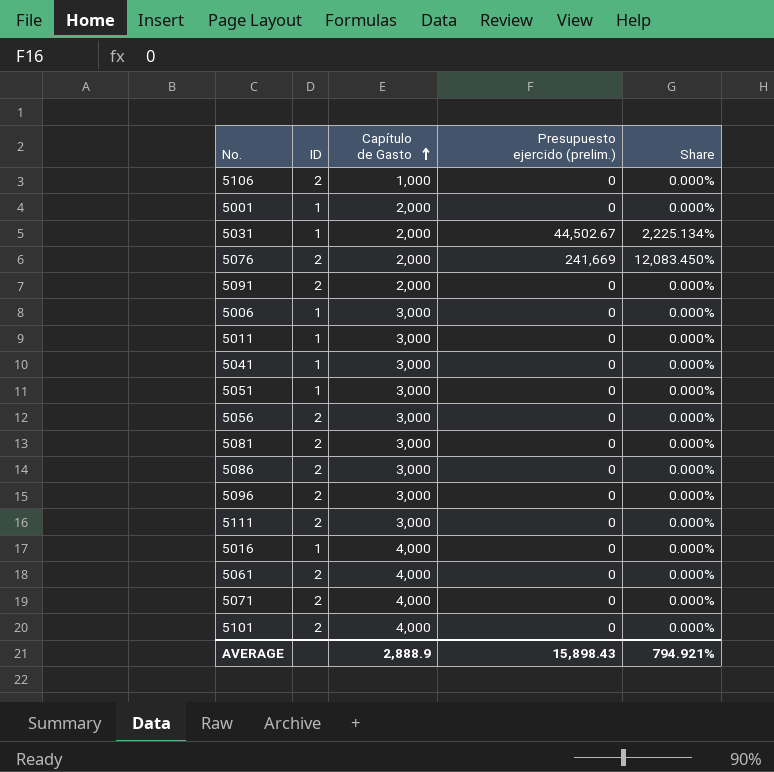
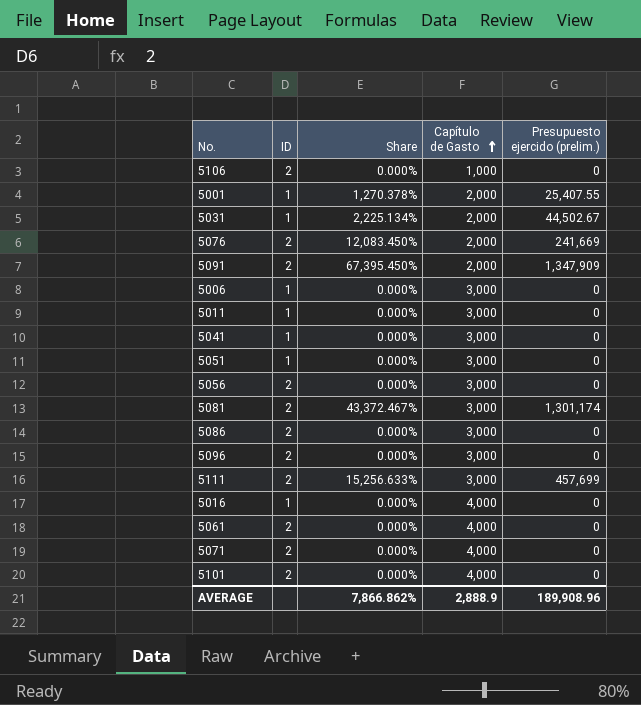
column Share | position: 5 -> 3
5001 | Share: 0.000% -> 1,270.378%
5001 | Presupuesto ejercido (prelim.): 0 -> 25,407.55
5091 | Share: 0.000% -> 67,395.450%
5091 | Presupuesto ejercido (prelim.): 0 -> 1,347,909
5081 | Share: 0.000% -> 43,372.467%
5081 | Presupuesto ejercido (prelim.): 0 -> 1,301,174
5111 | Share: 0.000% -> 15,256.633%
5111 | Presupuesto ejercido (prelim.): 0 -> 457,699
AVERAGE | Share: 794.921% -> 7,866.862%
AVERAGE | Presupuesto ejercido (prelim.): 15,898.43 -> 189,908.96

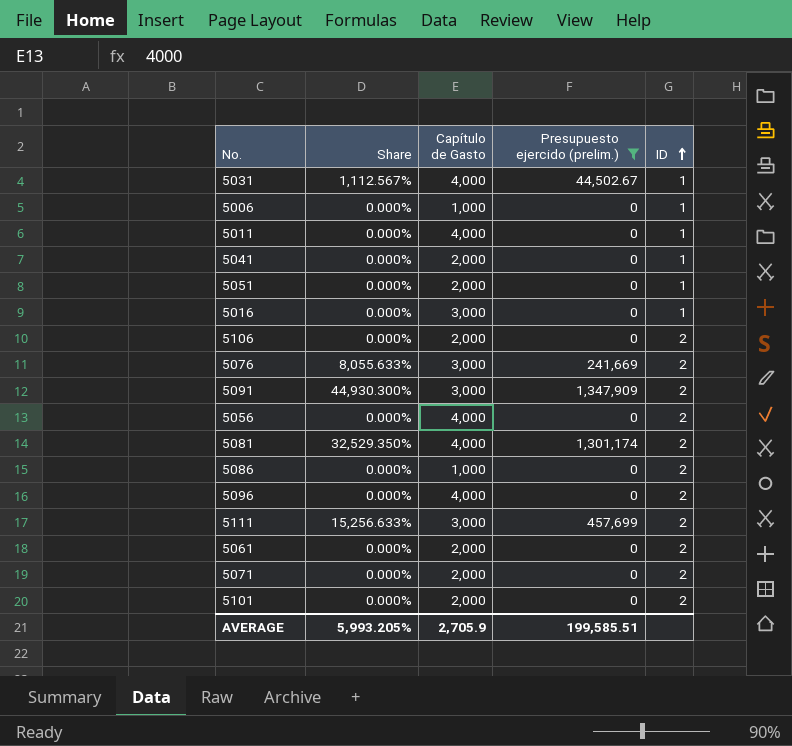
filter: none -> Presupuesto ejercido (prelim.) != 25,407.55
row order: Capítulo de Gasto ascending -> ID ascending
column ID | position: 2 -> 5
5031 | Share: 2,225.134% -> 1,112.567%
5031 | Capítulo de Gasto: 2,000 -> 4,000
5006 | Capítulo de Gasto: 3,000 -> 1,000
5011 | Capítulo de Gasto: 3,000 -> 4,000
5041 | Capítulo de Gasto: 3,000 -> 2,000
5051 | Capítulo de Gasto: 3,000 -> 2,000
5016 | Capítulo de Gasto: 4,000 -> 3,000
5106 | Capítulo de Gasto: 1,000 -> 2,000
5076 | Share: 12,083.450% -> 8,055.633%
5076 | Capítulo de Gasto: 2,000 -> 3,000
5091 | Share: 67,395.450% -> 44,930.300%
5091 | Capítulo de Gasto: 2,000 -> 3,000
5056 | Capítulo de Gasto: 3,000 -> 4,000
5081 | Share: 43,372.467% -> 32,529.350%
5081 | Capítulo de Gasto: 3,000 -> 4,000
5086 | Capítulo de Gasto: 3,000 -> 1,000
5096 | Capítulo de Gasto: 3,000 -> 4,000
5061 | Capítulo de Gasto: 4,000 -> 2,000
5071 | Capítulo de Gasto: 4,000 -> 2,000
5101 | Capítulo de Gasto: 4,000 -> 2,000
AVERAGE | Share: 7,866.862% -> 5,993.205%
AVERAGE | Capítulo de Gasto: 2,888.9 -> 2,705.9
AVERAGE | Presupuesto ejercido (prelim.): 189,908.96 -> 199,585.51

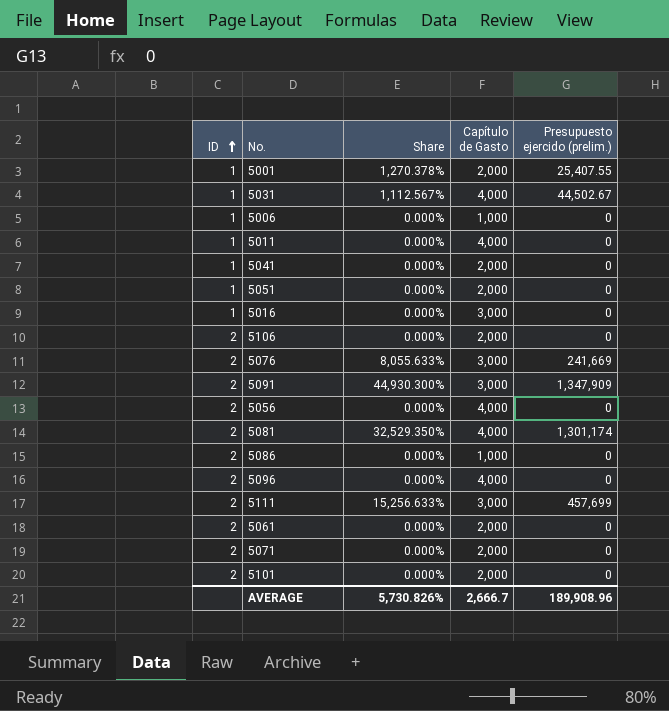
filter: Presupuesto ejercido (prelim.) != 25,407.55 -> none
column ID | position: 5 -> 1
AVERAGE | Share: 5,993.205% -> 5,730.826%
AVERAGE | Capítulo de Gasto: 2,705.9 -> 2,666.7
AVERAGE | Presupuesto ejercido (prelim.): 199,585.51 -> 189,908.96

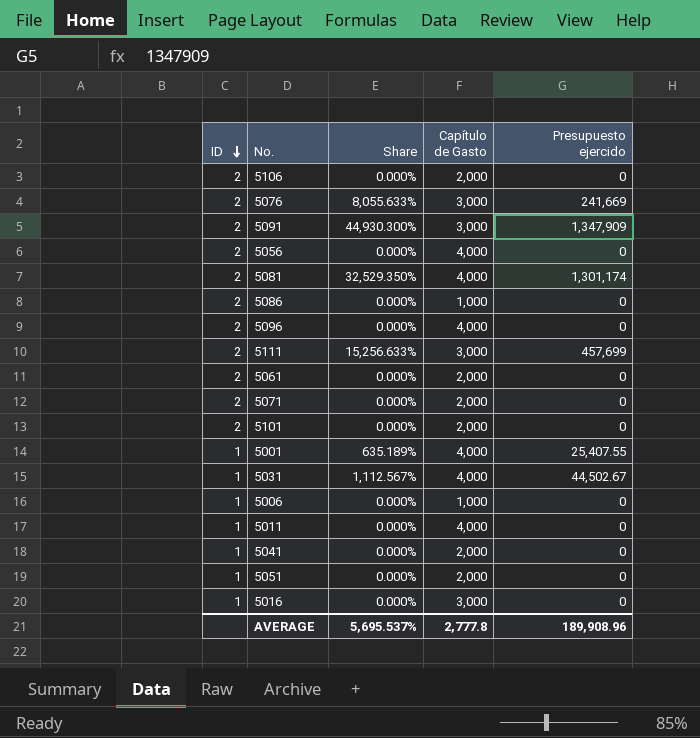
row order: ID ascending -> ID descending
column name: Presupuesto ejercido (prelim.) -> Presupuesto ejercido
5001 | Share: 1,270.378% -> 635.189%
5001 | Capítulo de Gasto: 2,000 -> 4,000
AVERAGE | Share: 5,730.826% -> 5,695.537%
AVERAGE | Capítulo de Gasto: 2,666.7 -> 2,777.8

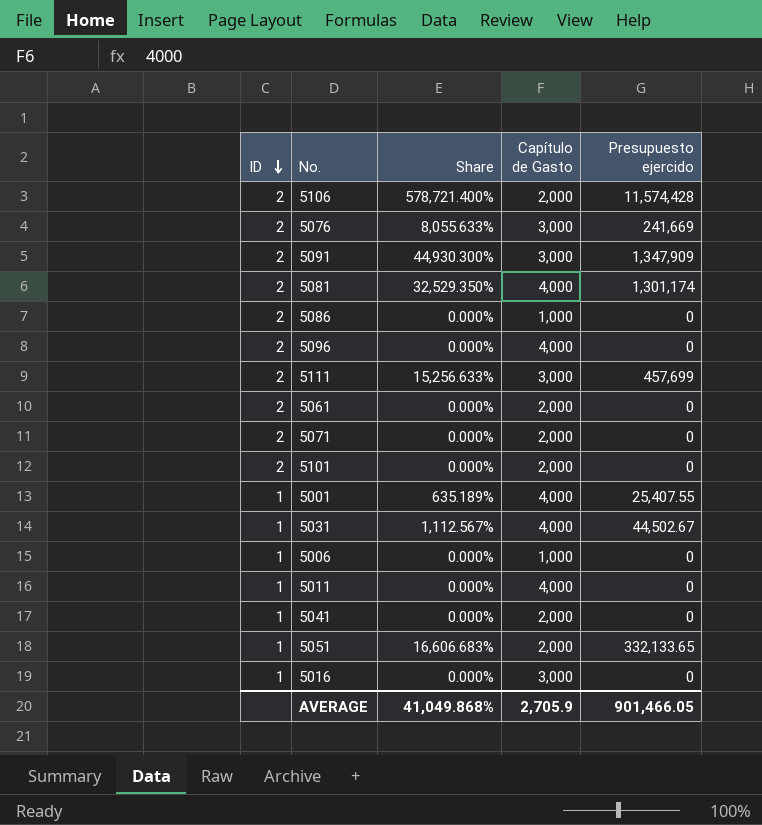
row 5056: 2 | 0.000% | 4,000 | 0 -> none
5106 | Share: 0.000% -> 578,721.400%
5106 | Presupuesto ejercido: 0 -> 11,574,428
5051 | Share: 0.000% -> 16,606.683%
5051 | Presupuesto ejercido: 0 -> 332,133.65
AVERAGE | Share: 5,695.537% -> 41,049.868%
AVERAGE | Capítulo de Gasto: 2,777.8 -> 2,705.9
AVERAGE | Presupuesto ejercido: 189,908.96 -> 901,466.05

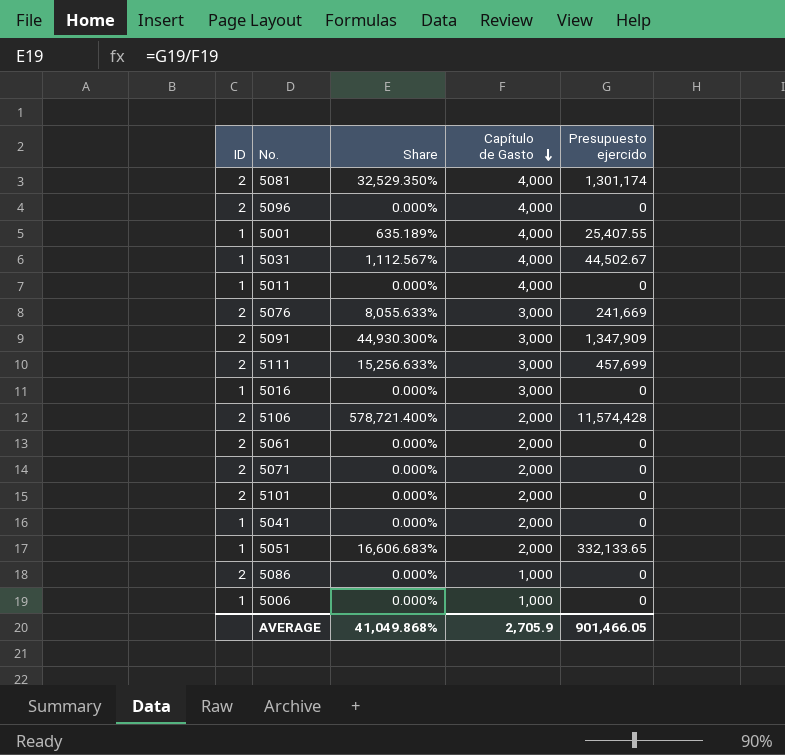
row order: ID descending -> Capítulo de Gasto descending

